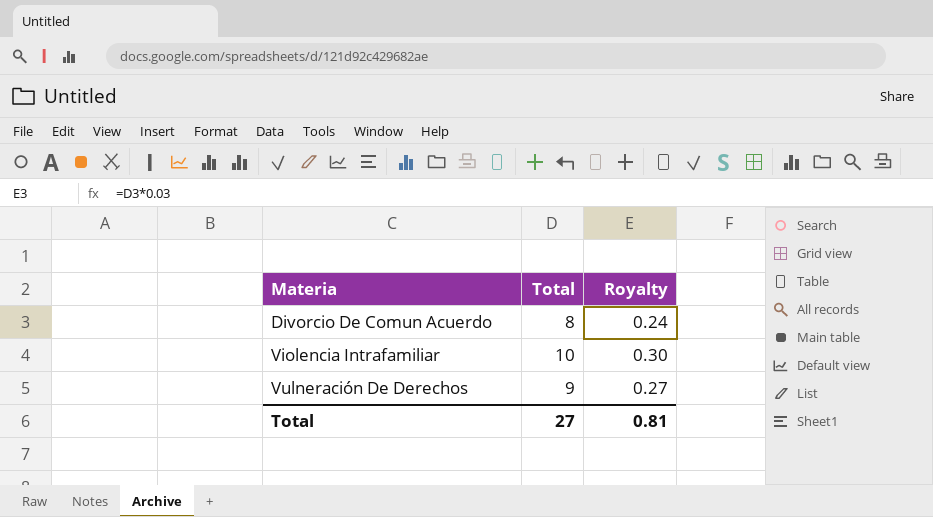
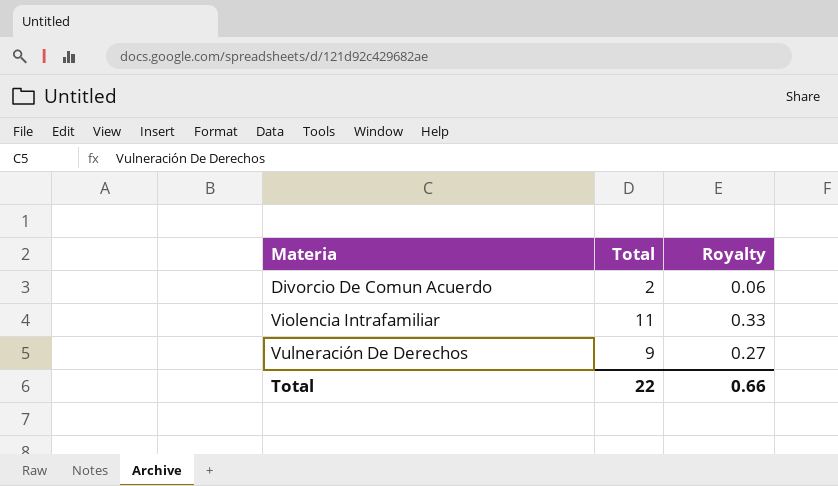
Divorcio De Comun Acuerdo | Total: 8 -> 2
Divorcio De Comun Acuerdo | Royalty: 0.24 -> 0.06
Violencia Intrafamiliar | Total: 10 -> 11
Violencia Intrafamiliar | Royalty: 0.30 -> 0.33
Total | Total: 27 -> 22
Total | Royalty: 0.81 -> 0.66

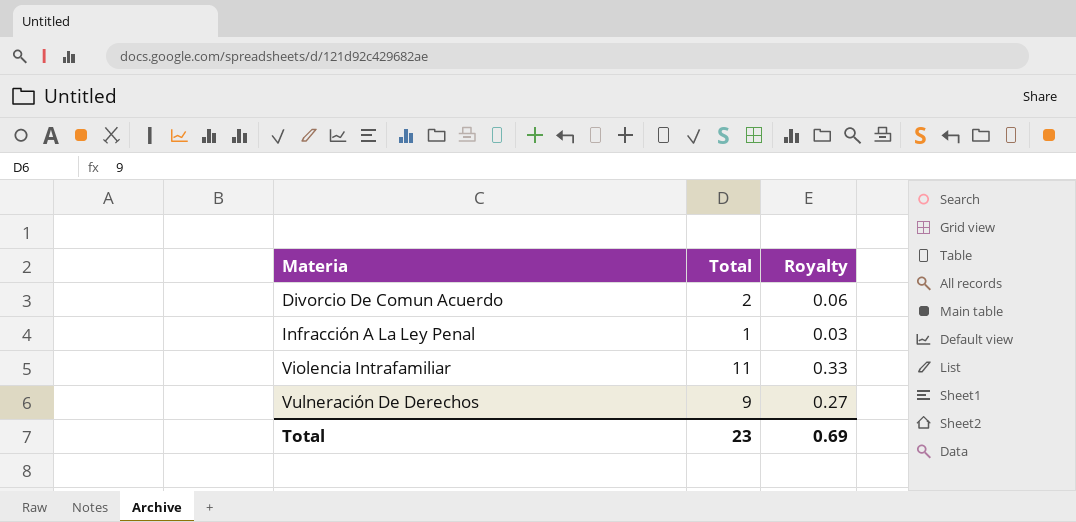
row Infracción A La Ley Penal: none -> 1 | 0.03
Total | Total: 22 -> 23
Total | Royalty: 0.66 -> 0.69

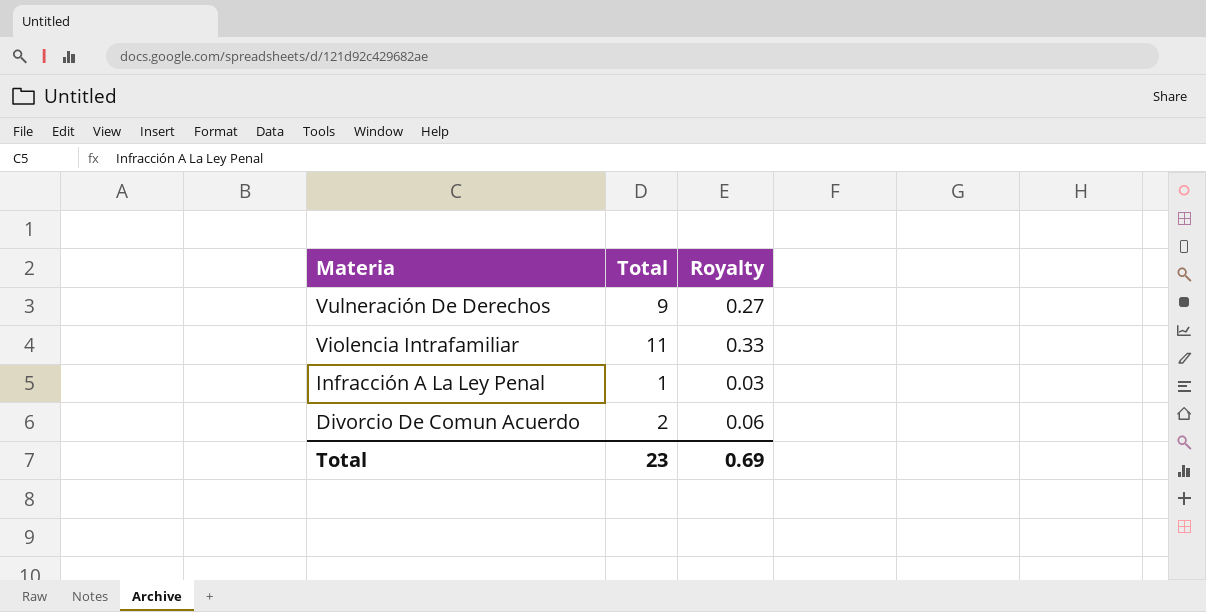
row order: Materia ascending -> Materia descending

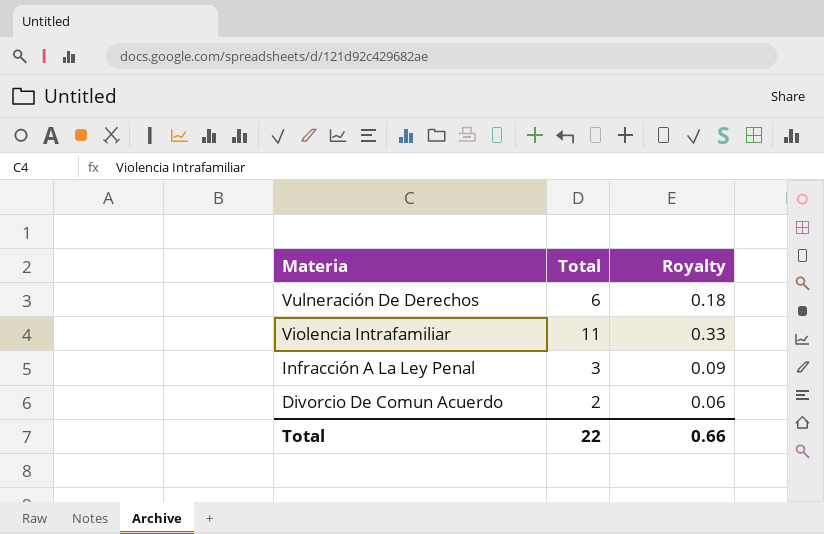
Vulneración De Derechos | Total: 9 -> 6
Vulneración De Derechos | Royalty: 0.27 -> 0.18
Infracción A La Ley Penal | Total: 1 -> 3
Infracción A La Ley Penal | Royalty: 0.03 -> 0.09
Total | Total: 23 -> 22
Total | Royalty: 0.69 -> 0.66

